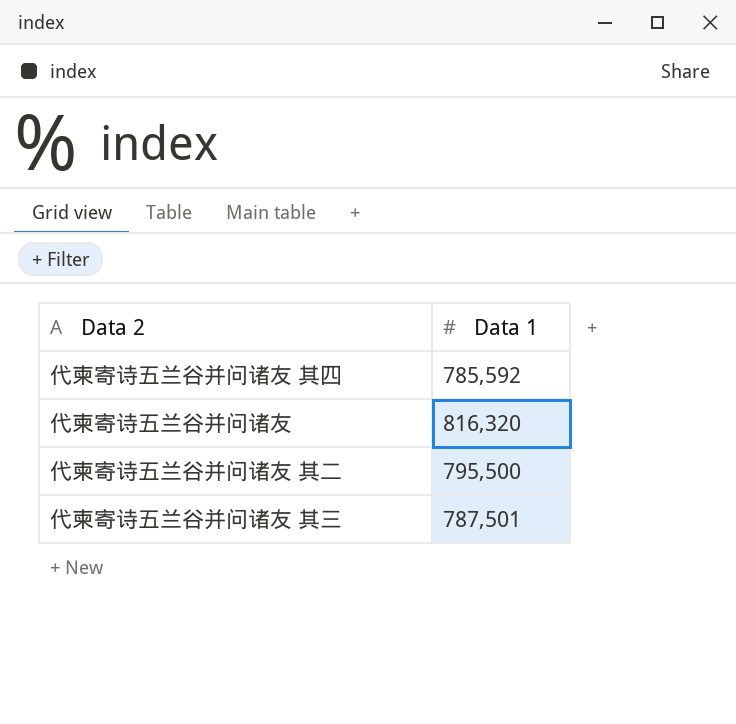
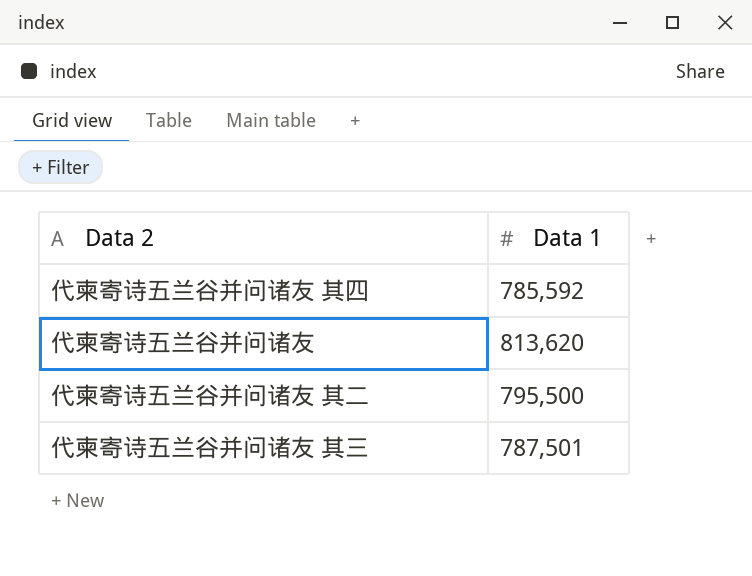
代柬寄诗五兰谷并问诸友 | Data 1: 816,320 -> 813,620

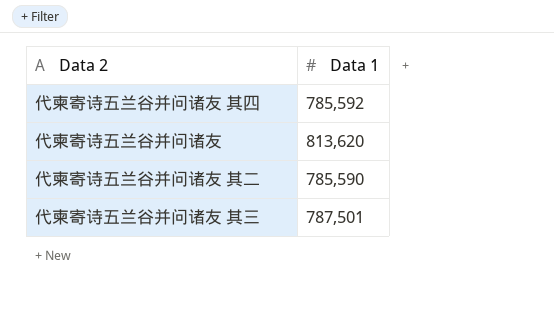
代柬寄诗五兰谷并问诸友 其二 | Data 1: 795,500 -> 785,590

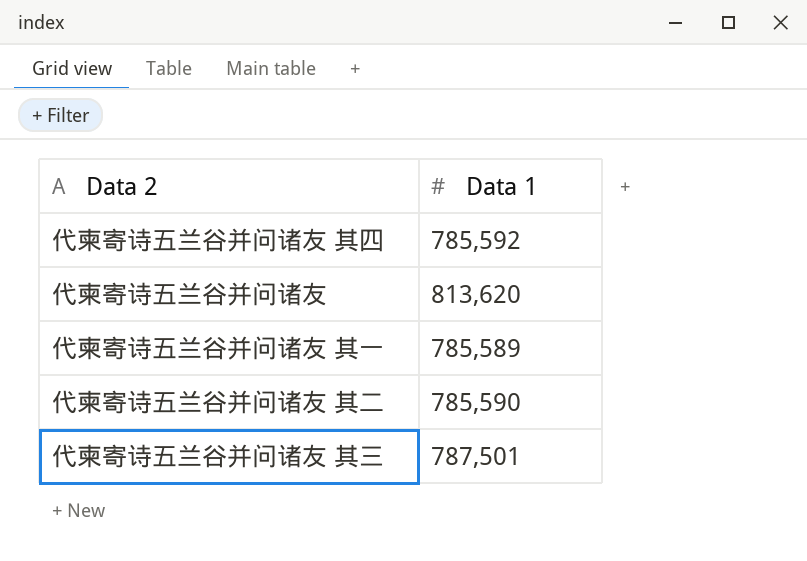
row 代柬寄诗五兰谷并问诸友 其一: none -> 785,589

